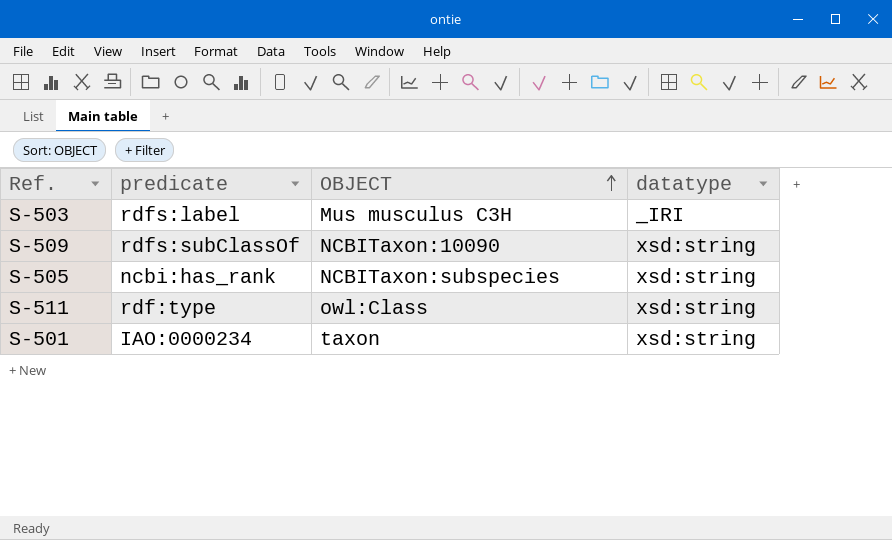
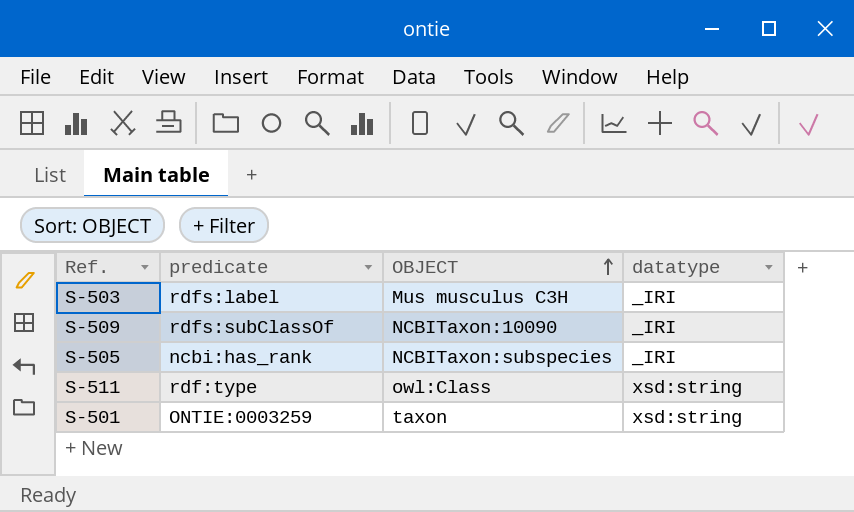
S-509 | datatype: xsd:string -> _IRI
S-505 | datatype: xsd:string -> _IRI
S-501 | predicate: IAO:0000234 -> ONTIE:0003259

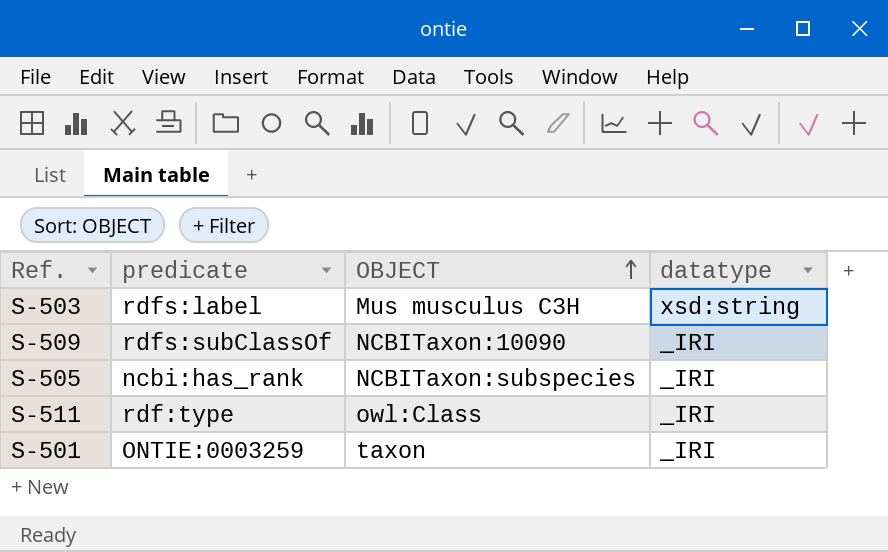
S-503 | datatype: _IRI -> xsd:string
S-511 | datatype: xsd:string -> _IRI
S-501 | datatype: xsd:string -> _IRI

